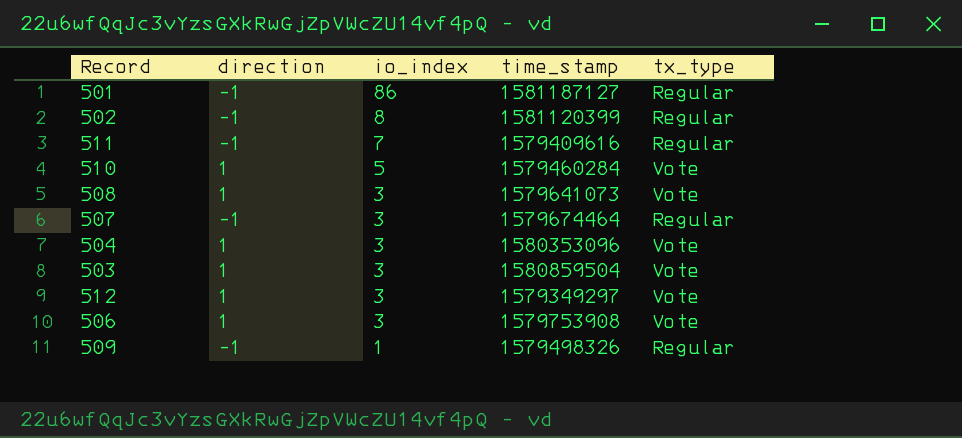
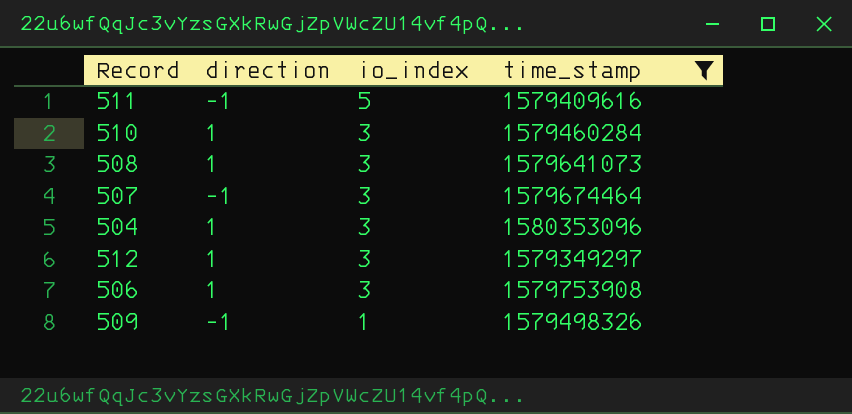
filter: none -> time_stamp <= 1580353096
column tx_type | position: 5 -> none
511 | io_index: 7 -> 5
510 | io_index: 5 -> 3

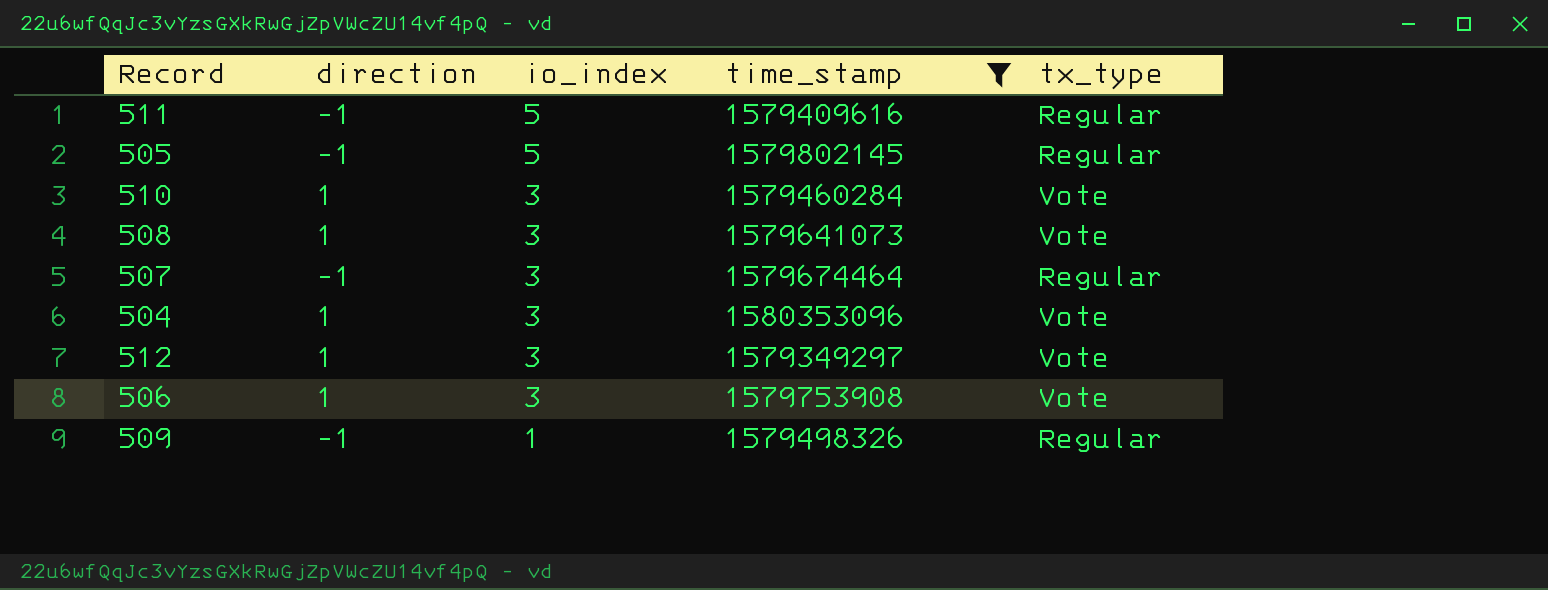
column tx_type | position: none -> 5
row 505: none -> -1 | 5 | 1579802145 | Regular

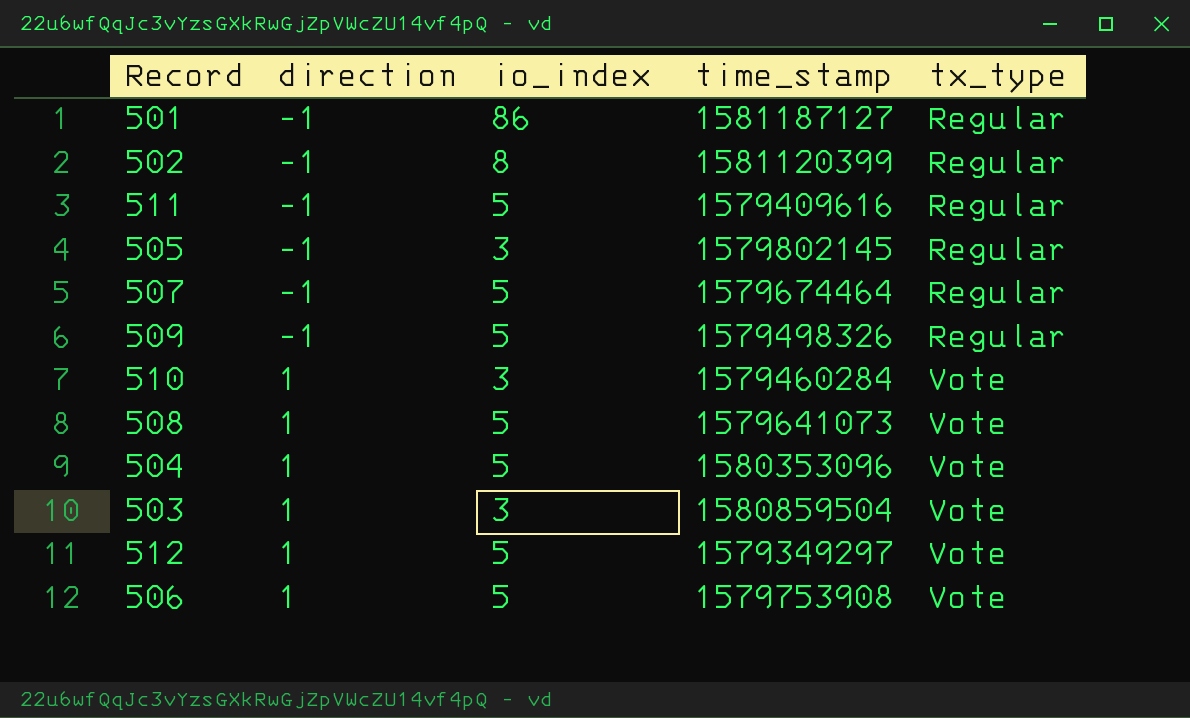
filter: time_stamp <= 1580353096 -> none
row order: io_index descending -> direction ascending
505 | io_index: 5 -> 3
507 | io_index: 3 -> 5
509 | io_index: 1 -> 5
508 | io_index: 3 -> 5
504 | io_index: 3 -> 5
512 | io_index: 3 -> 5
506 | io_index: 3 -> 5

